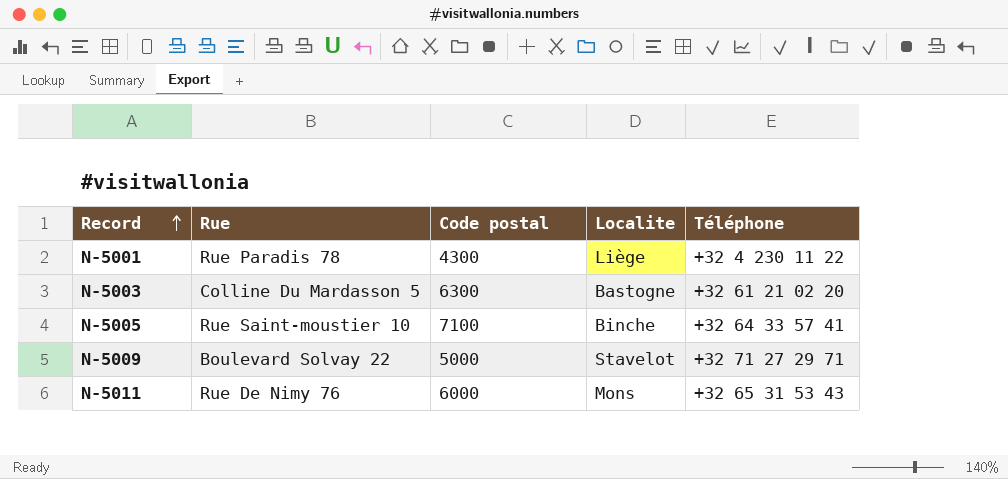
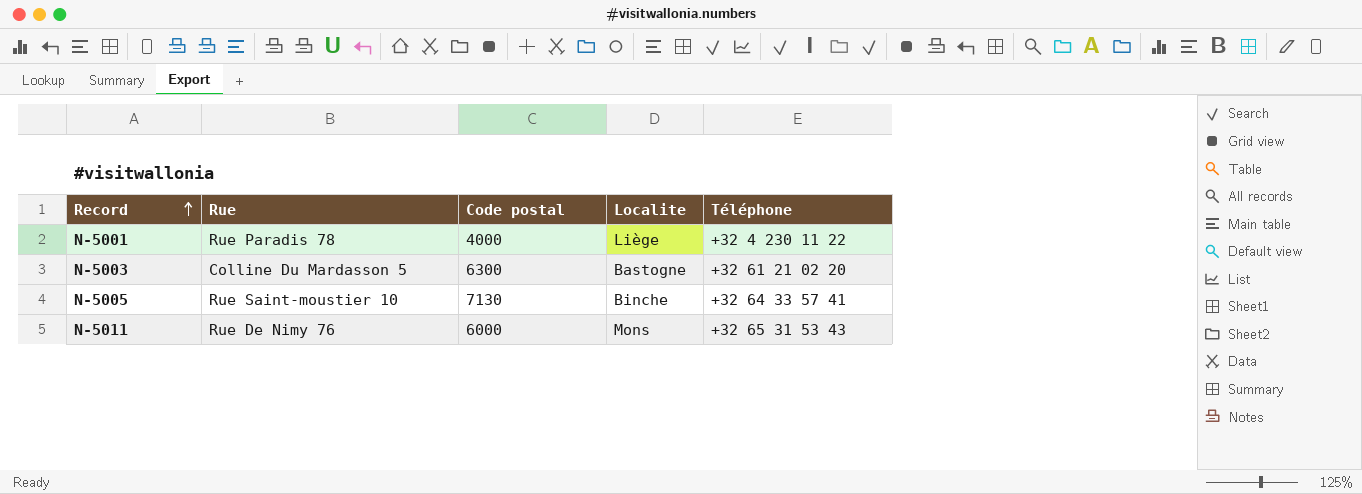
row N-5009: Boulevard Solvay 22 | 5000 | Stavelot | +32 71 27 29 71 -> none
N-5001 | Code postal: 4300 -> 4000
N-5005 | Code postal: 7100 -> 7130

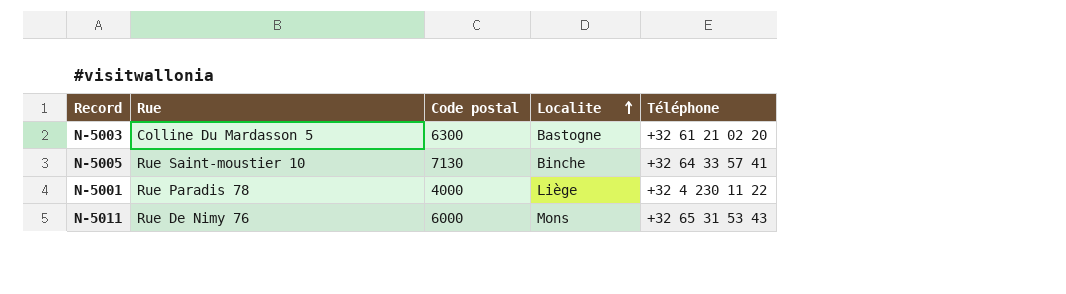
row order: Record ascending -> Localite ascending

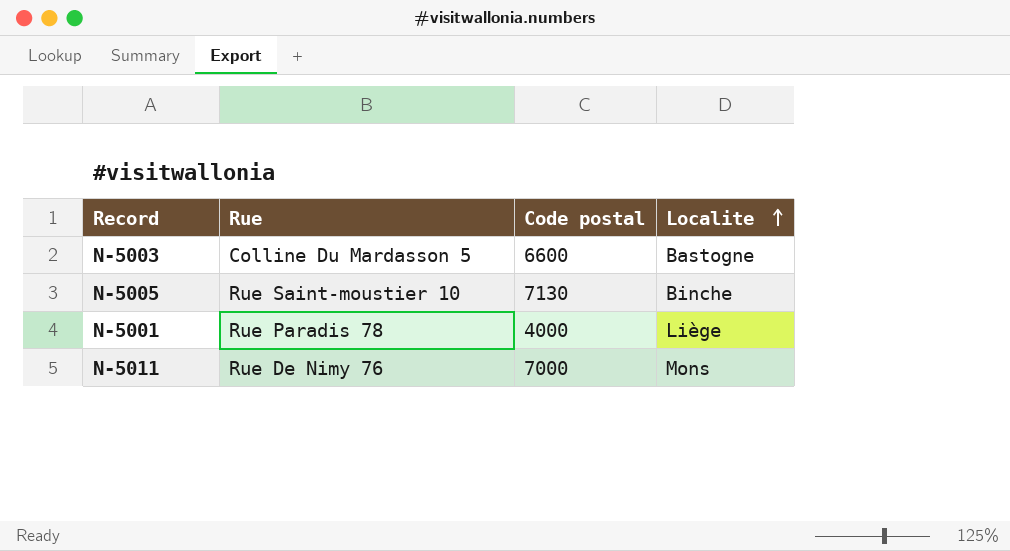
column Téléphone | position: 5 -> none
N-5003 | Code postal: 6300 -> 6600
N-5011 | Code postal: 6000 -> 7000

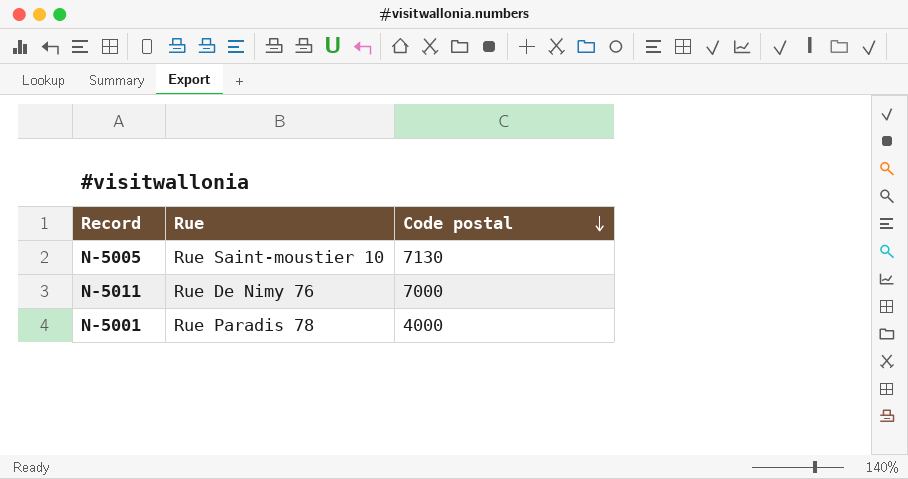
row order: Localite ascending -> Code postal descending
column Localite | position: 4 -> none
row N-5003: Colline Du Mardasson 5 | 6600 | Bastogne -> none

